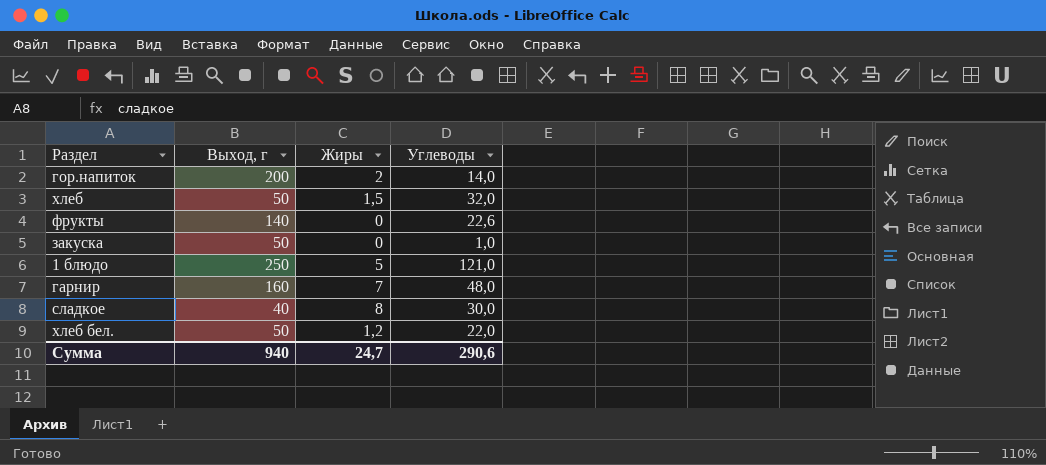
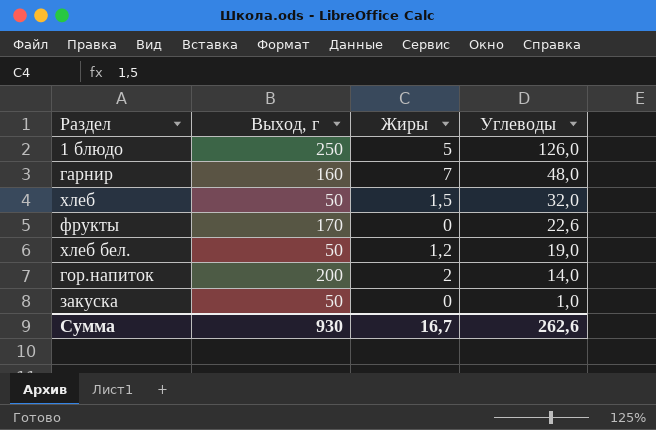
row order: none -> Углеводы descending
row сладкое: 40 | 8 | 30,0 -> none
1 блюдо | Углеводы: 121,0 -> 126,0
фрукты | Выход, г: 140 -> 170
хлеб бел. | Углеводы: 22,0 -> 19,0
Сумма | Выход, г: 940 -> 930
Сумма | Жиры: 24,7 -> 16,7
Сумма | Углеводы: 290,6 -> 262,6

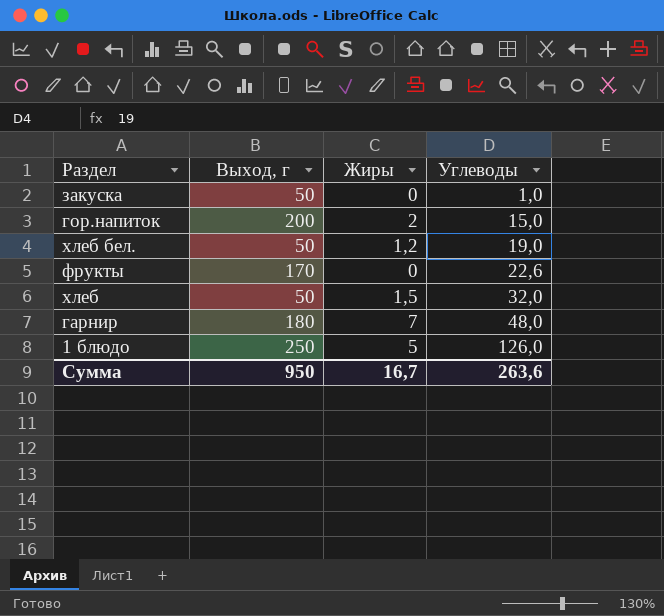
row order: Углеводы descending -> Углеводы ascending
гор.напиток | Углеводы: 14,0 -> 15,0
гарнир | Выход, г: 160 -> 180
Сумма | Выход, г: 930 -> 950
Сумма | Углеводы: 262,6 -> 263,6

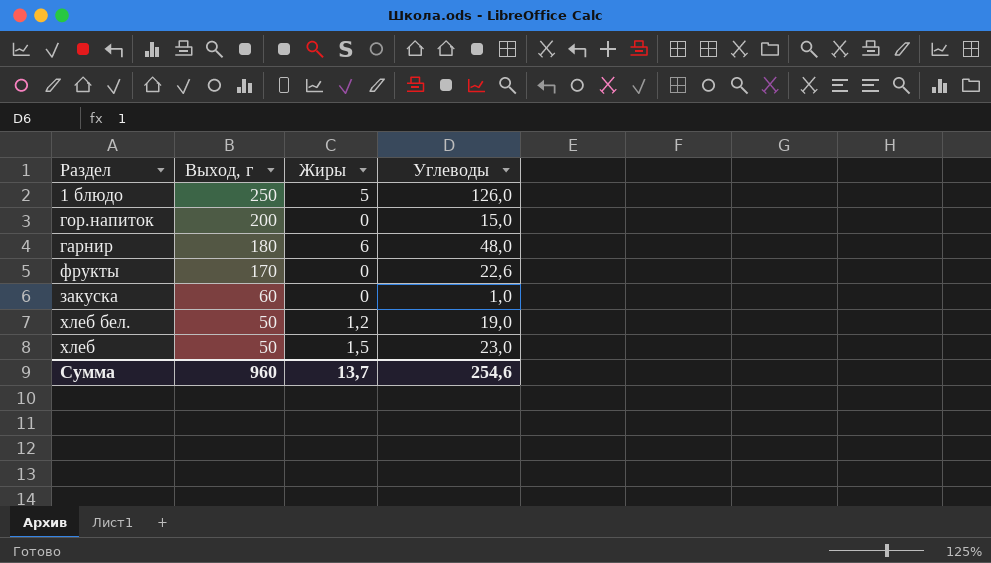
row order: Углеводы ascending -> Выход, г descending
гор.напиток | Жиры: 2 -> 0
гарнир | Жиры: 7 -> 6
закуска | Выход, г: 50 -> 60
хлеб | Углеводы: 32,0 -> 23,0
Сумма | Выход, г: 950 -> 960
Сумма | Жиры: 16,7 -> 13,7
Сумма | Углеводы: 263,6 -> 254,6

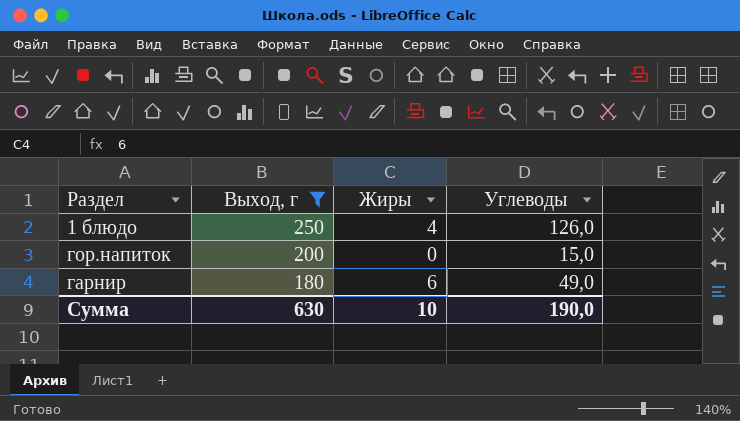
filter: none -> Выход, г >= 180
1 блюдо | Жиры: 5 -> 4
гарнир | Углеводы: 48,0 -> 49,0
Сумма | Выход, г: 960 -> 630
Сумма | Жиры: 13,7 -> 10
Сумма | Углеводы: 254,6 -> 190,0

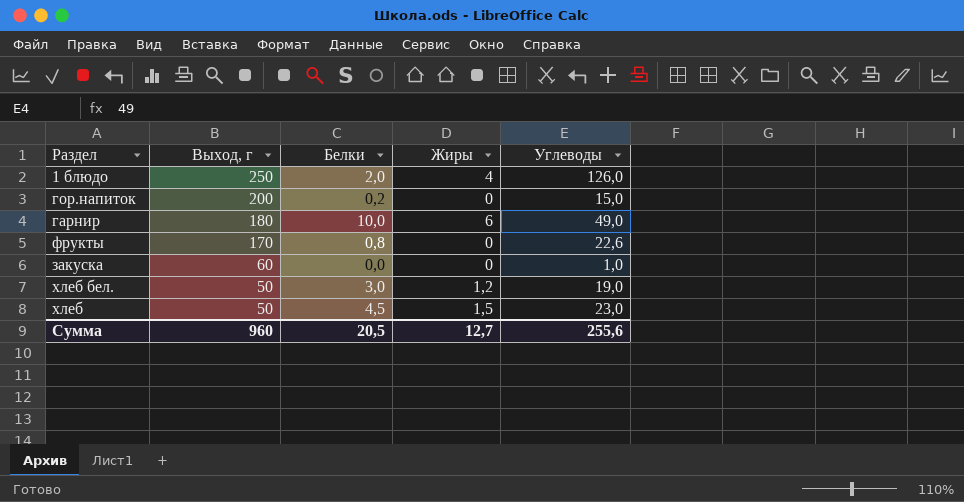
filter: Выход, г >= 180 -> none
column Белки | position: none -> 3
Сумма | Выход, г: 630 -> 960
Сумма | Жиры: 10 -> 12,7
Сумма | Углеводы: 190,0 -> 255,6

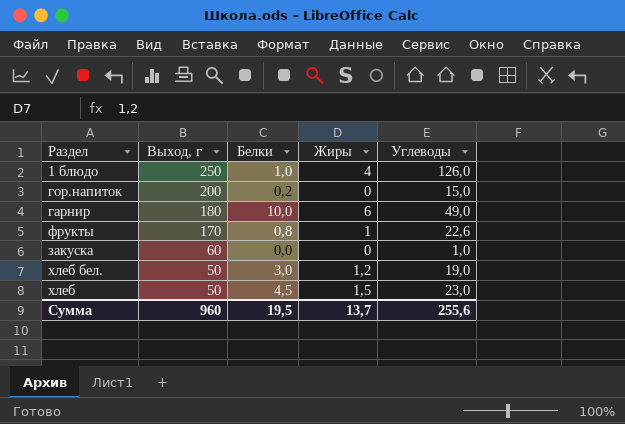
1 блюдо | Белки: 2,0 -> 1,0
фрукты | Жиры: 0 -> 1
Сумма | Белки: 20,5 -> 19,5
Сумма | Жиры: 12,7 -> 13,7

